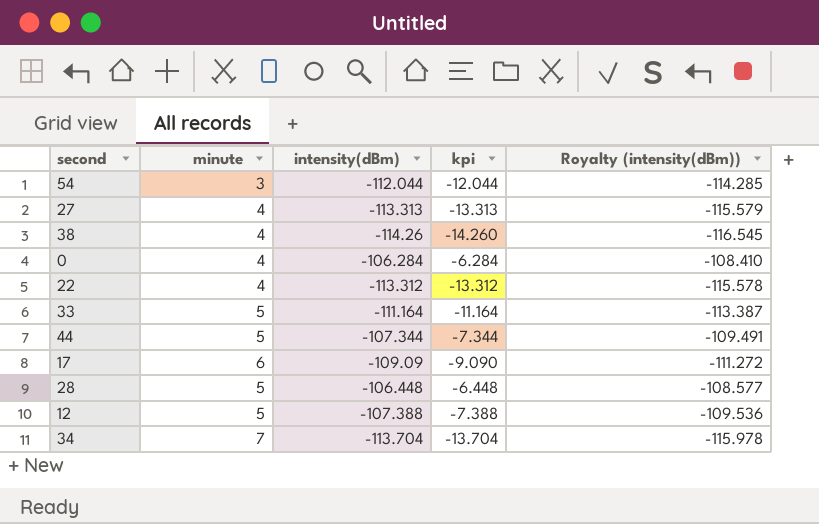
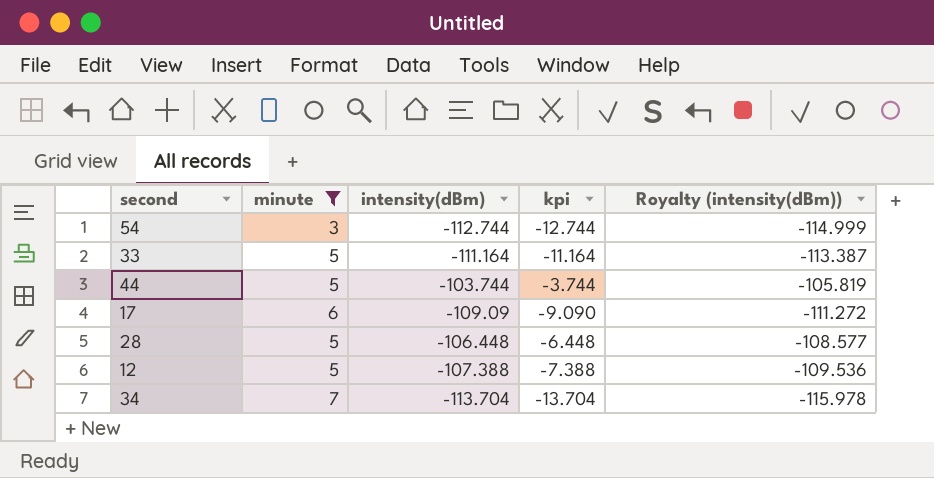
filter: none -> minute != 4
54 | intensity(dBm): -112.044 -> -112.744
54 | kpi: -12.044 -> -12.744
54 | Royalty (intensity(dBm)): -114.285 -> -114.999
44 | intensity(dBm): -107.344 -> -103.744
44 | kpi: -7.344 -> -3.744
44 | Royalty (intensity(dBm)): -109.491 -> -105.819

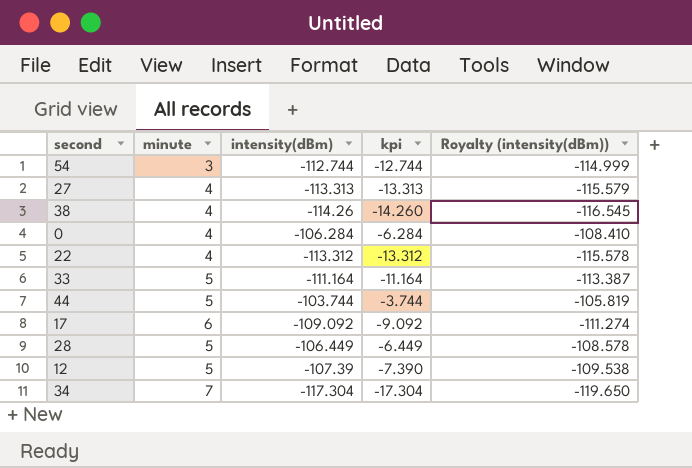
filter: minute != 4 -> none
17 | intensity(dBm): -109.09 -> -109.092
17 | kpi: -9.090 -> -9.092
17 | Royalty (intensity(dBm)): -111.272 -> -111.274
28 | intensity(dBm): -106.448 -> -106.449
28 | kpi: -6.448 -> -6.449
28 | Royalty (intensity(dBm)): -108.577 -> -108.578
12 | intensity(dBm): -107.388 -> -107.39
12 | kpi: -7.388 -> -7.390
12 | Royalty (intensity(dBm)): -109.536 -> -109.538
34 | intensity(dBm): -113.704 -> -117.304
34 | kpi: -13.704 -> -17.304
34 | Royalty (intensity(dBm)): -115.978 -> -119.650

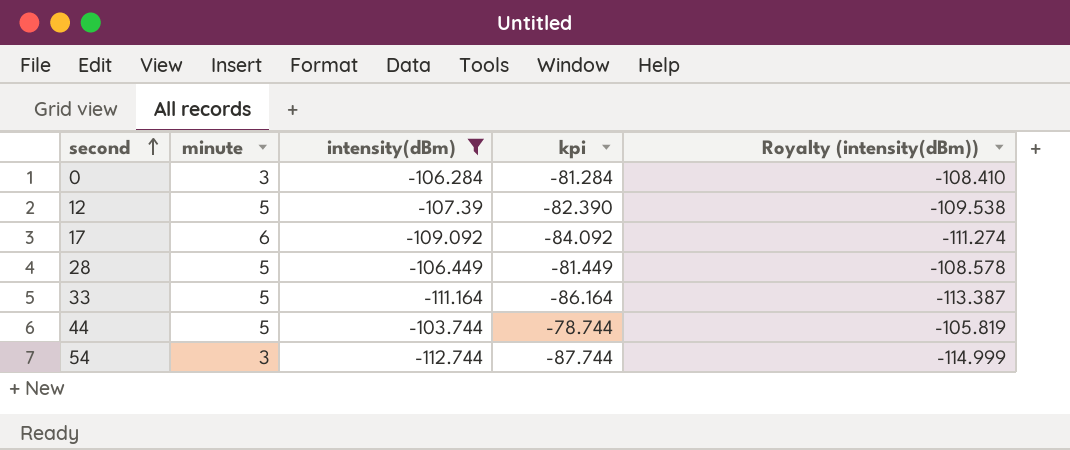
filter: none -> intensity(dBm) >= -112.744
row order: none -> second ascending
column kpi | formula: [intensity(dBm)] + 100 -> [intensity(dBm)] + 25
0 | minute: 4 -> 3

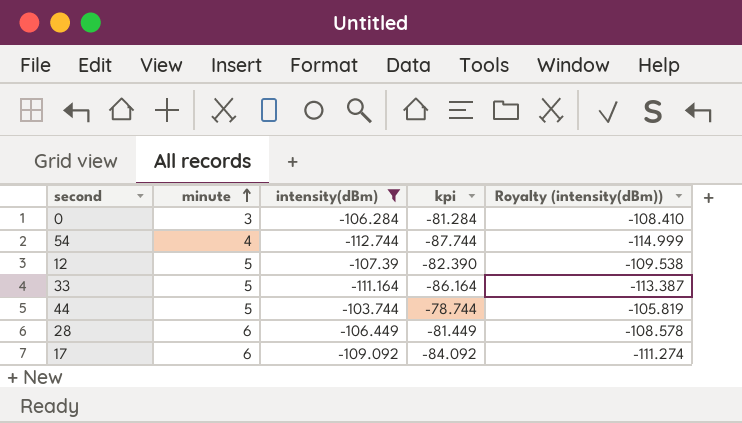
row order: second ascending -> minute ascending
54 | minute: 3 -> 4
28 | minute: 5 -> 6

